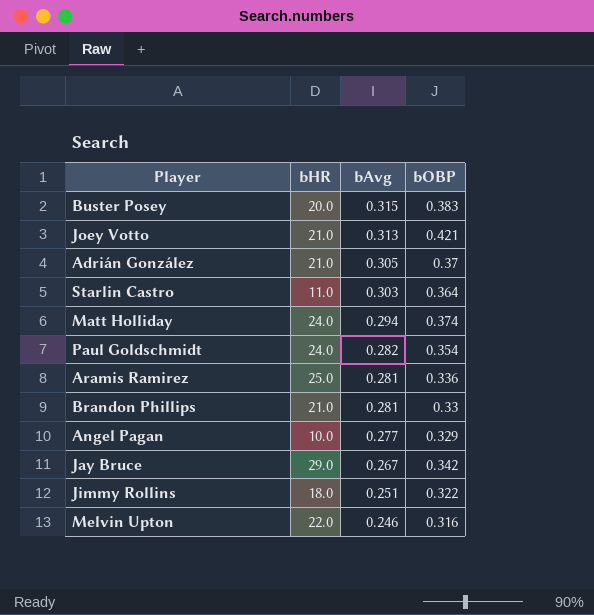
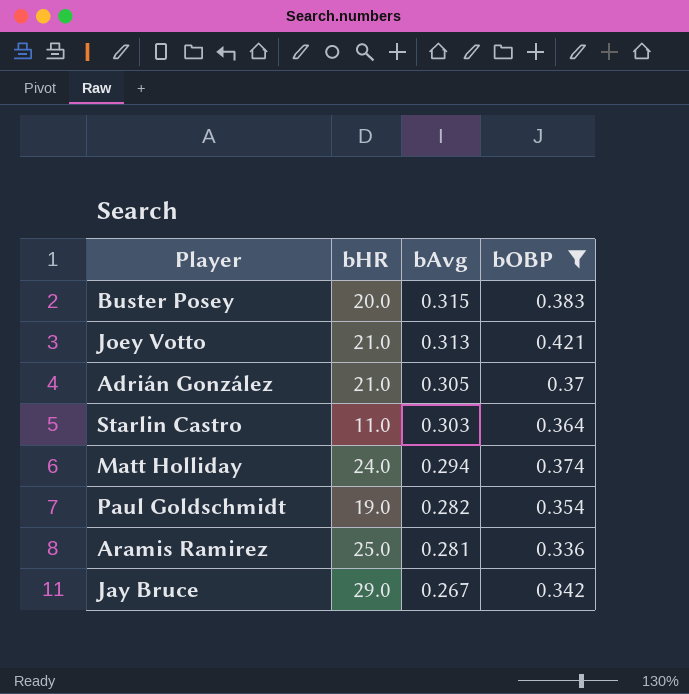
filter: none -> bOBP >= 0.336
Paul Goldschmidt | bHR: 24.0 -> 19.0

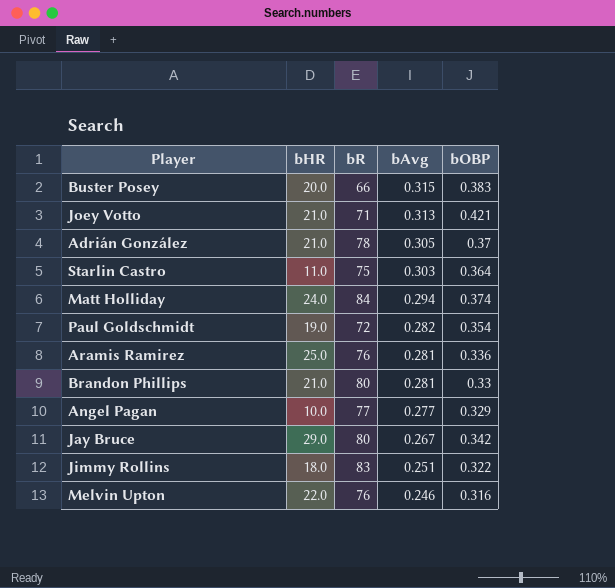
filter: bOBP >= 0.336 -> none
column bR | position: none -> 3

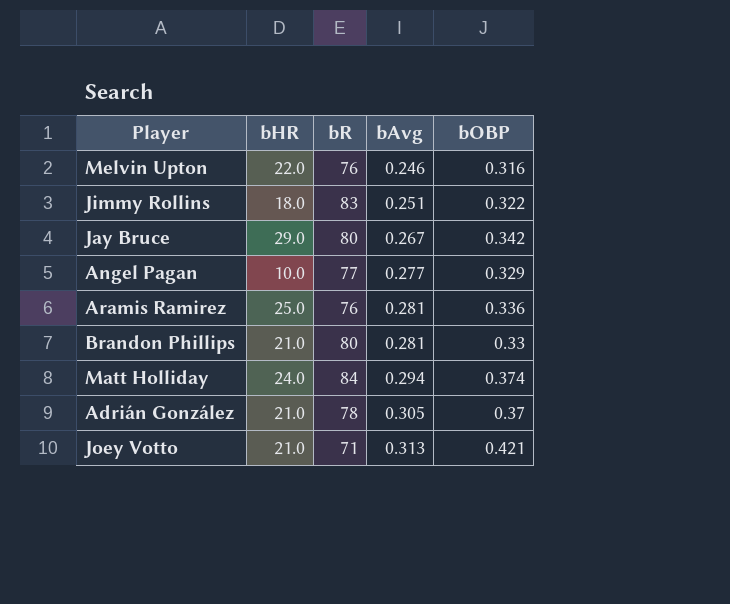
row order: bAvg descending -> bAvg ascending
row Buster Posey: 20.0 | 66 | 0.315 | 0.383 -> none
row Starlin Castro: 11.0 | 75 | 0.303 | 0.364 -> none
row Paul Goldschmidt: 19.0 | 72 | 0.282 | 0.354 -> none

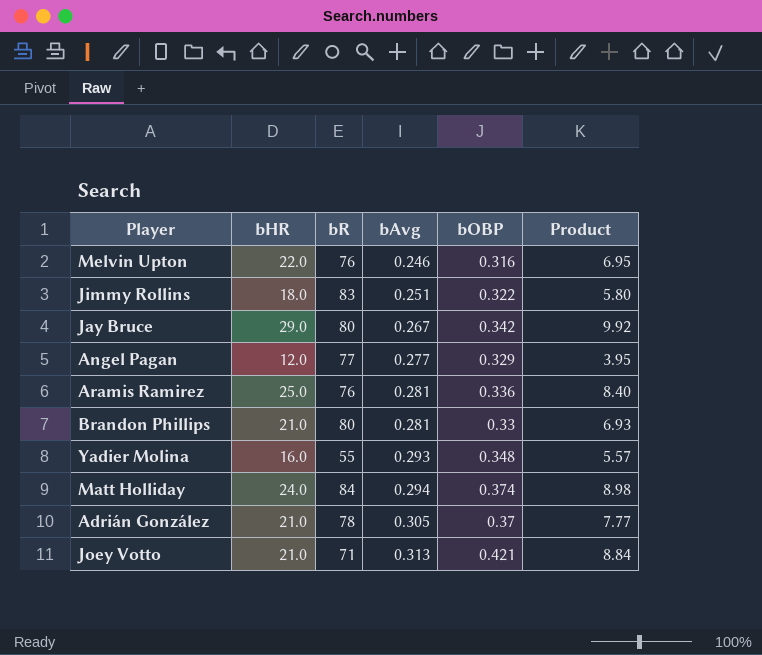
column Product | formula: none -> [bHR] * [bOBP]
Angel Pagan | bHR: 10.0 -> 12.0
row Yadier Molina: none -> 16.0 | 55 | 0.293 | 0.348 | 5.57

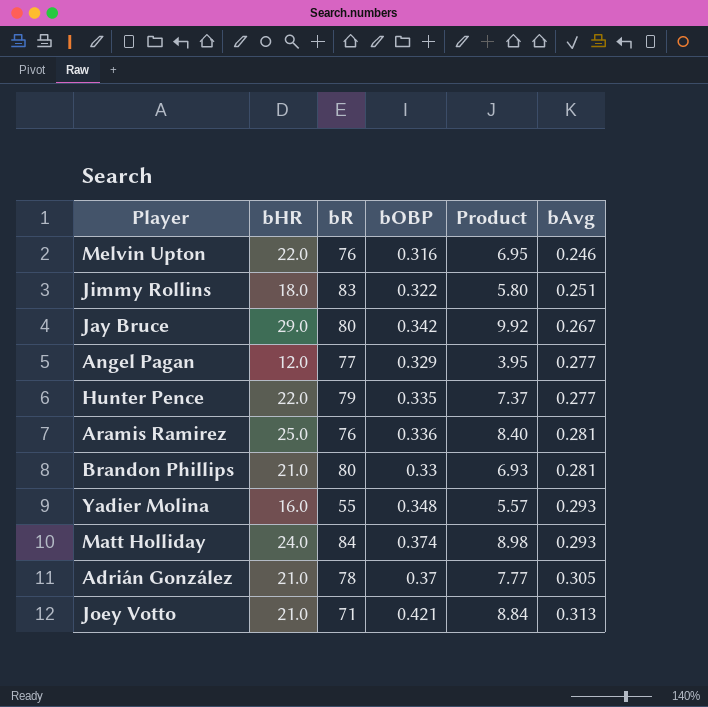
column bAvg | position: 4 -> 6
row Hunter Pence: none -> 22.0 | 79 | 0.335 | 7.37 | 0.277
Matt Holliday | bAvg: 0.294 -> 0.293

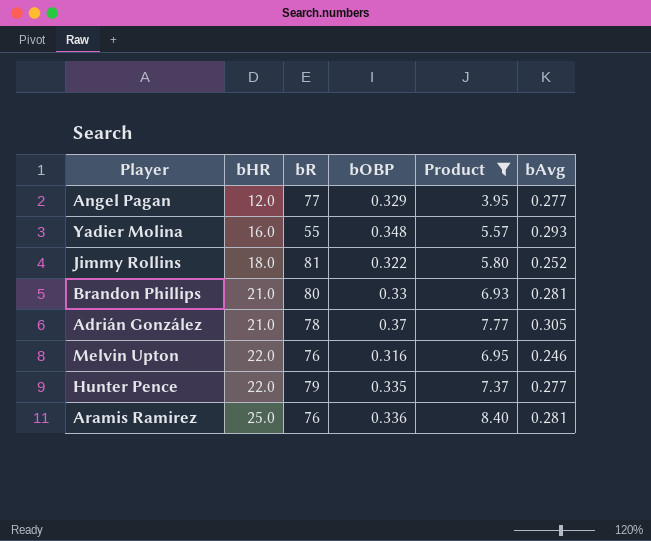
filter: none -> Product <= 8.40
row order: bAvg ascending -> bHR ascending
Jimmy Rollins | bR: 83 -> 81
Jimmy Rollins | bAvg: 0.251 -> 0.252

